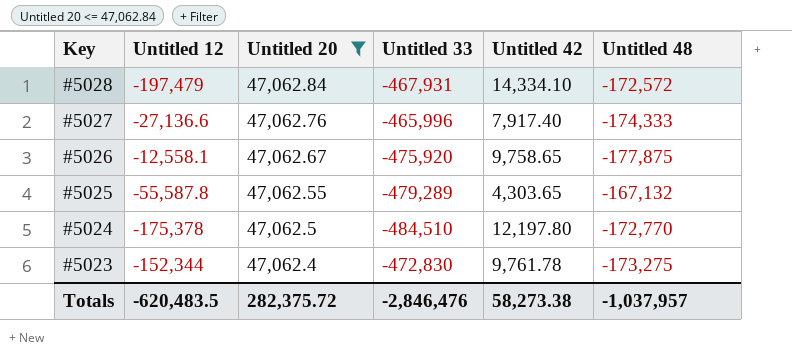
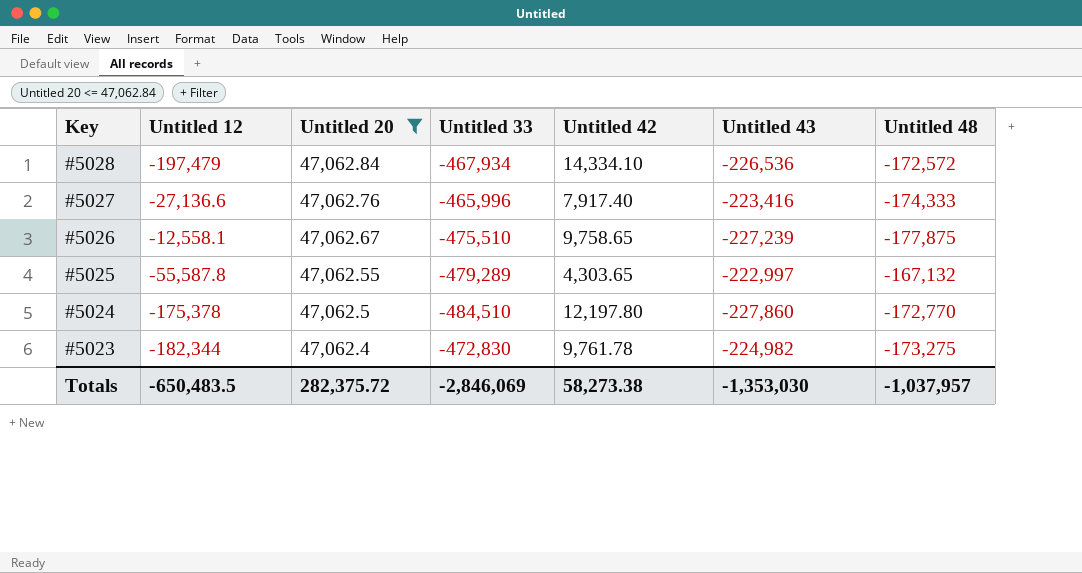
column Untitled 43 | position: none -> 6
#5028 | Untitled 33: -467,931 -> -467,934
#5026 | Untitled 33: -475,920 -> -475,510
#5023 | Untitled 12: -152,344 -> -182,344
Totals | Untitled 12: -620,483.5 -> -650,483.5
Totals | Untitled 33: -2,846,476 -> -2,846,069

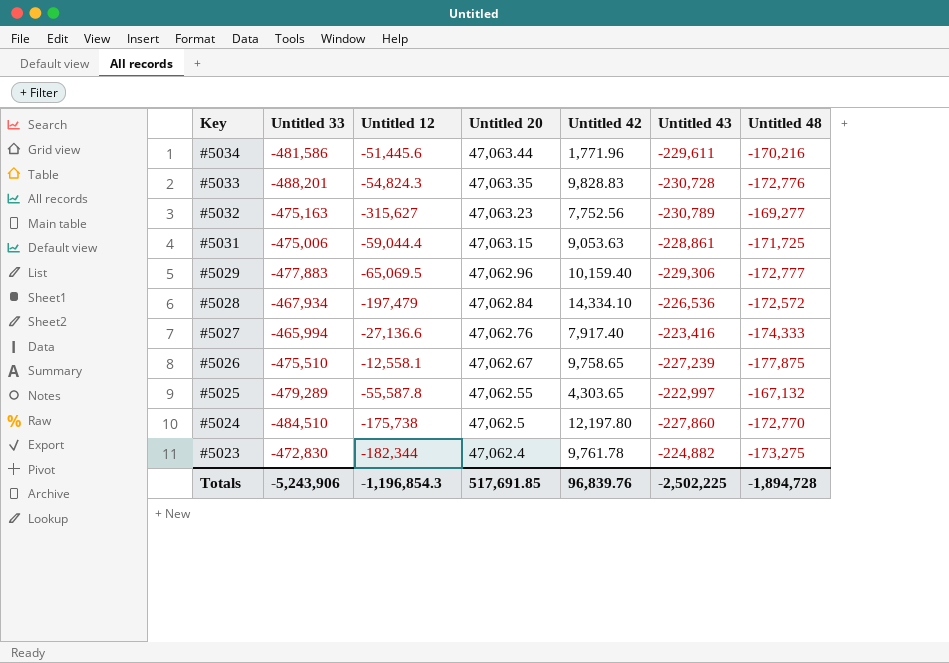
filter: Untitled 20 <= 47,062.84 -> none
column Untitled 33 | position: 4 -> 2
#5027 | Untitled 33: -465,996 -> -465,994
#5024 | Untitled 12: -175,378 -> -175,738
#5023 | Untitled 43: -224,982 -> -224,882
Totals | Untitled 33: -2,846,069 -> -5,243,906
Totals | Untitled 12: -650,483.5 -> -1,196,854.3
Totals | Untitled 20: 282,375.72 -> 517,691.85
Totals | Untitled 42: 58,273.38 -> 96,839.76
Totals | Untitled 43: -1,353,030 -> -2,502,225
Totals | Untitled 48: -1,037,957 -> -1,894,728

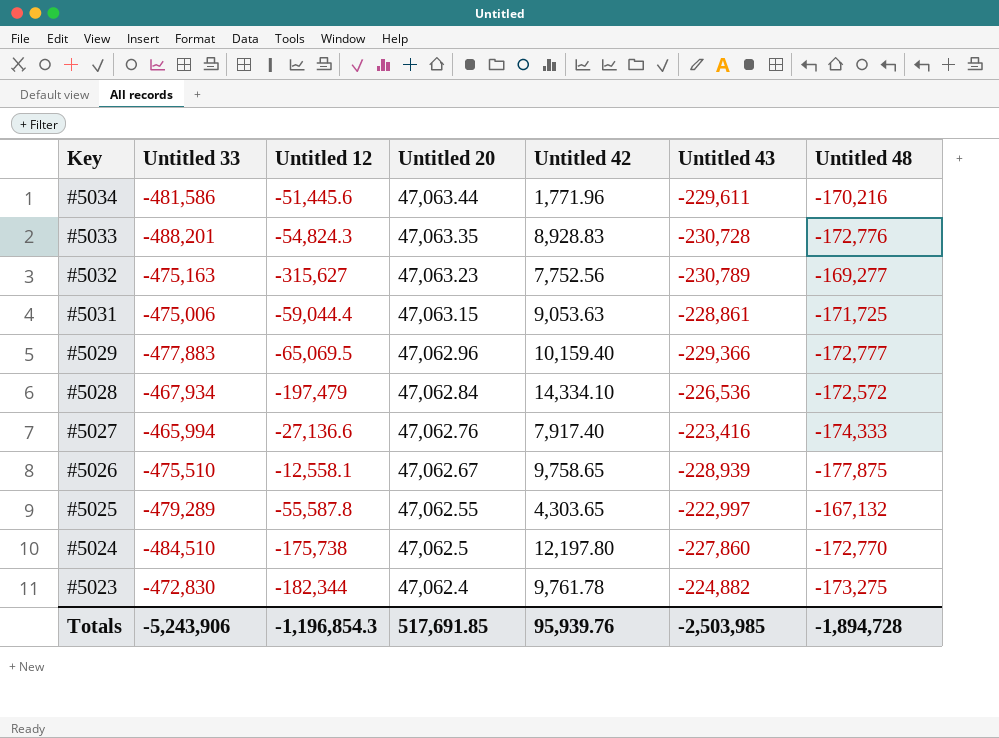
#5033 | Untitled 42: 9,828.83 -> 8,928.83
#5029 | Untitled 43: -229,306 -> -229,366
#5026 | Untitled 43: -227,239 -> -228,939
Totals | Untitled 42: 96,839.76 -> 95,939.76
Totals | Untitled 43: -2,502,225 -> -2,503,985

